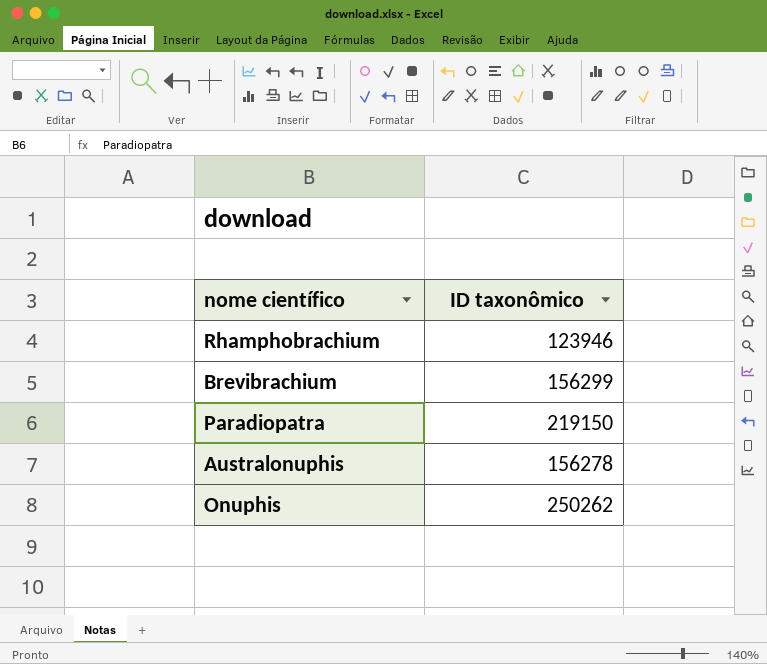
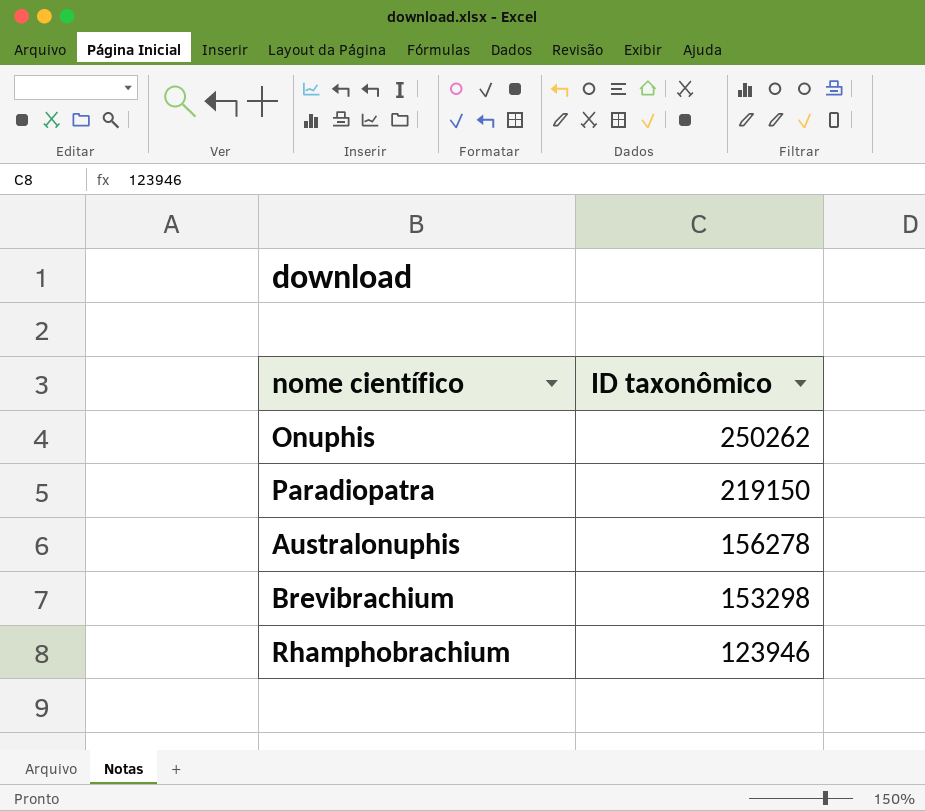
row order: none -> ID taxonômico descending
Brevibrachium | ID taxonômico: 156299 -> 153298

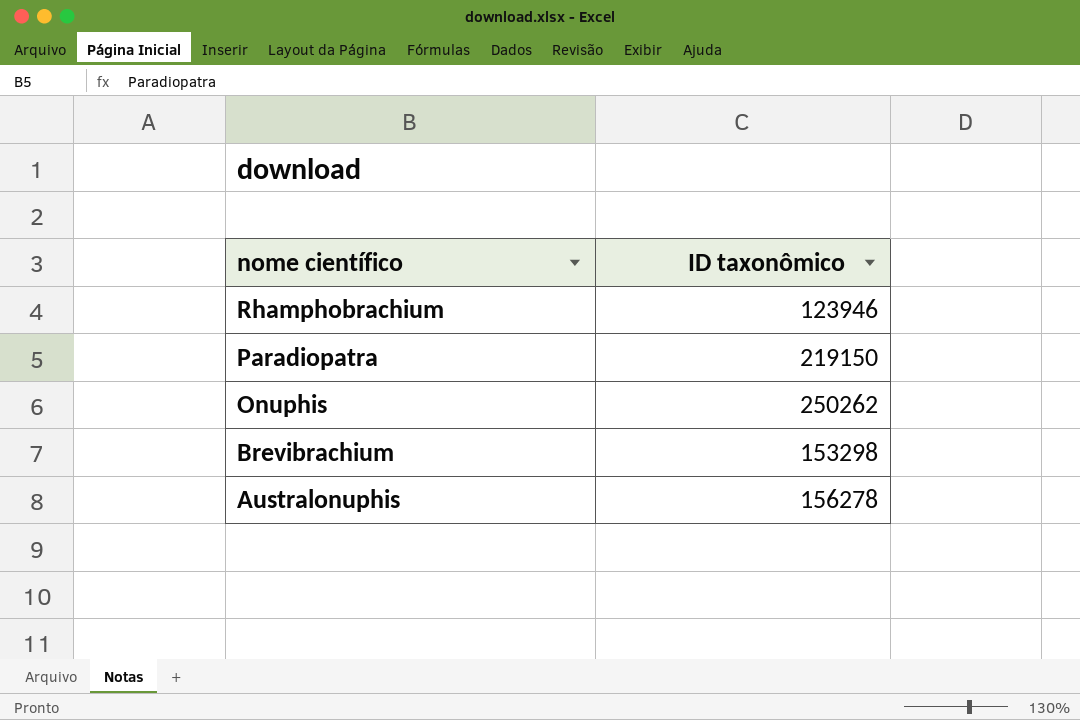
row order: ID taxonômico descending -> nome científico descending

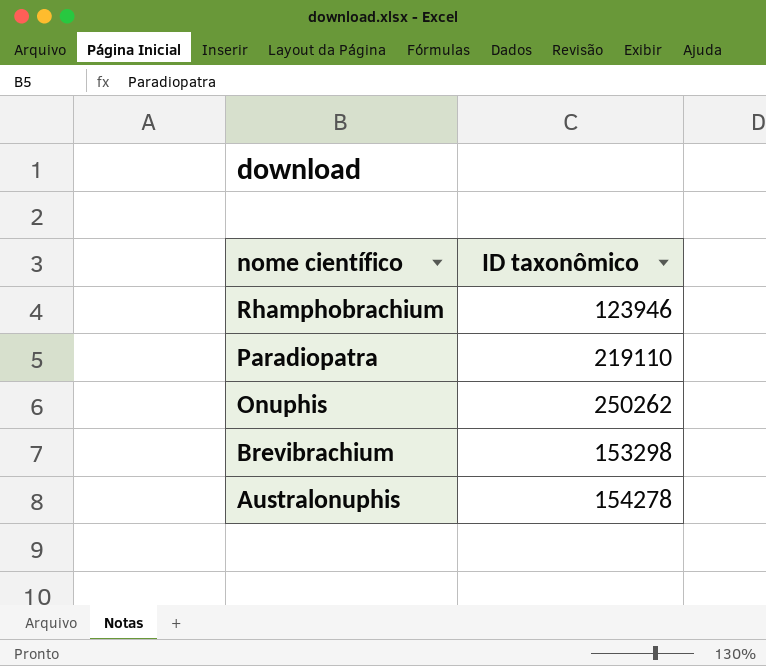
Paradiopatra | ID taxonômico: 219150 -> 219110
Australonuphis | ID taxonômico: 156278 -> 154278

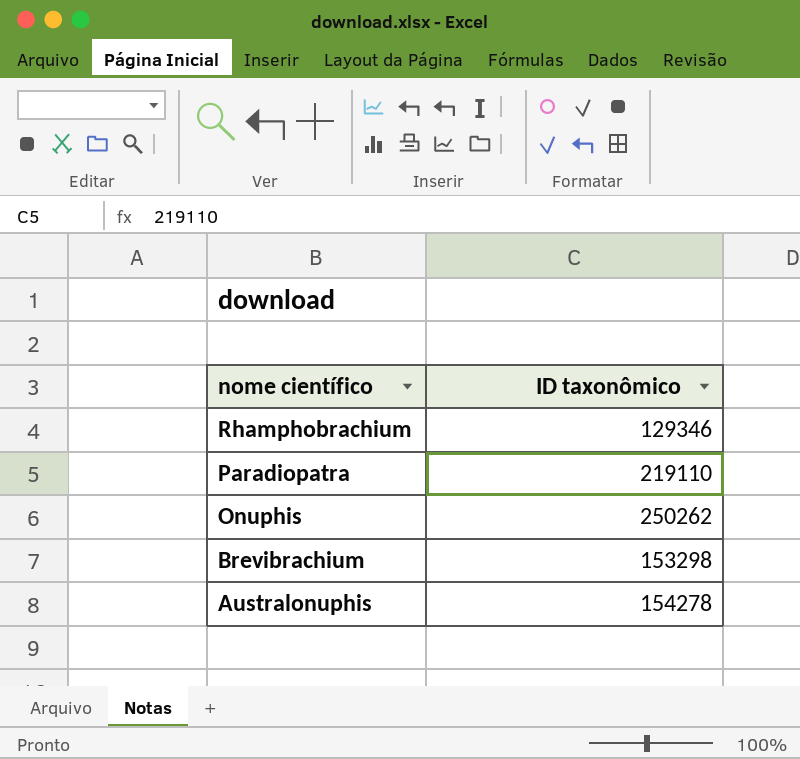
Rhamphobrachium | ID taxonômico: 123946 -> 129346

